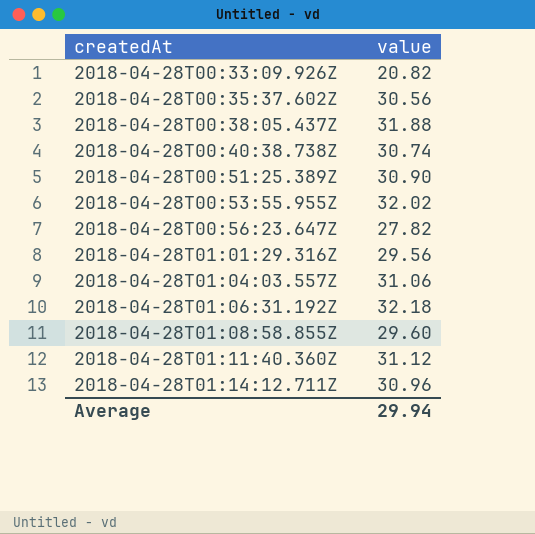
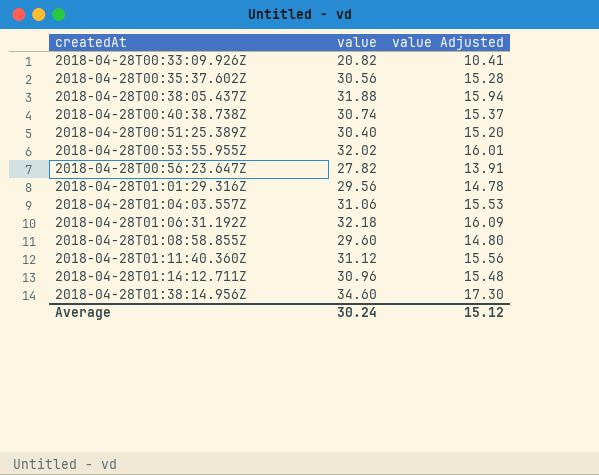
column value Adjusted | formula: none -> [value] * 0.5
2018-04-28T00:51:25.389Z | value: 30.90 -> 30.40
row 2018-04-28T01:38:14.956Z: none -> 34.60 | 17.30
Average | value: 29.94 -> 30.24

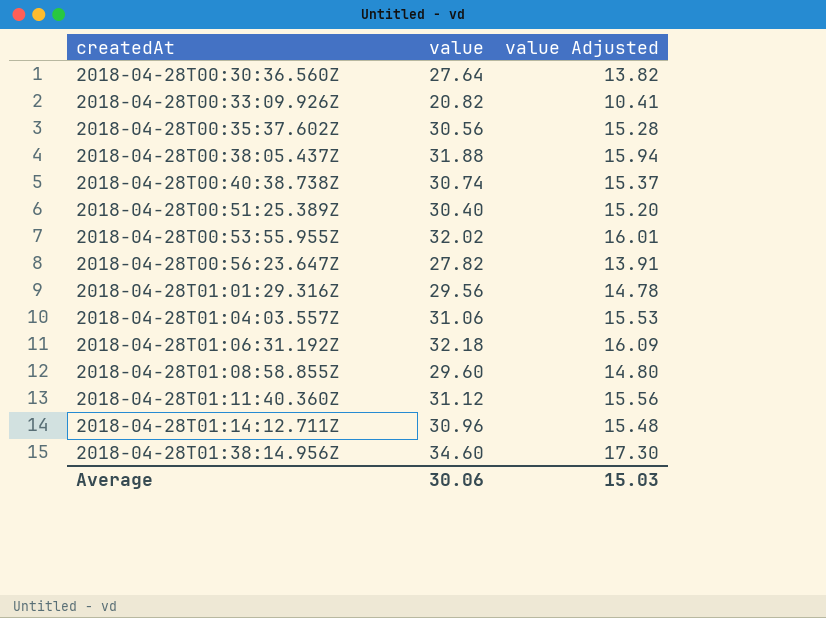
row 2018-04-28T00:30:36.560Z: none -> 27.64 | 13.82
Average | value: 30.24 -> 30.06
Average | value Adjusted: 15.12 -> 15.03

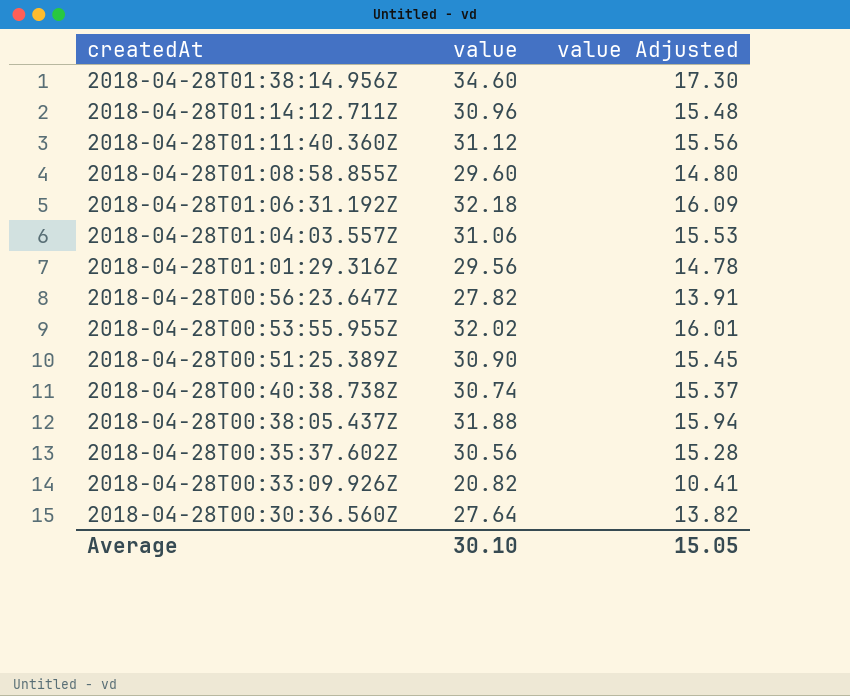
row order: createdAt ascending -> createdAt descending
2018-04-28T00:51:25.389Z | value: 30.40 -> 30.90
2018-04-28T00:51:25.389Z | value Adjusted: 15.20 -> 15.45
Average | value: 30.06 -> 30.10
Average | value Adjusted: 15.03 -> 15.05

